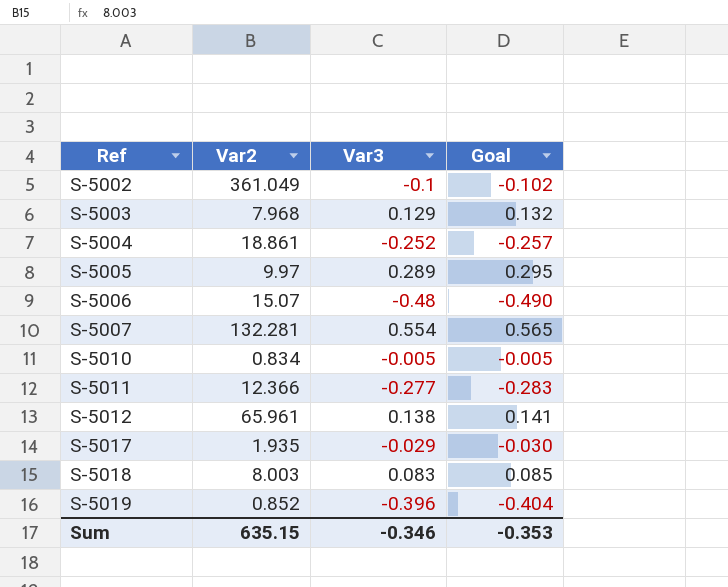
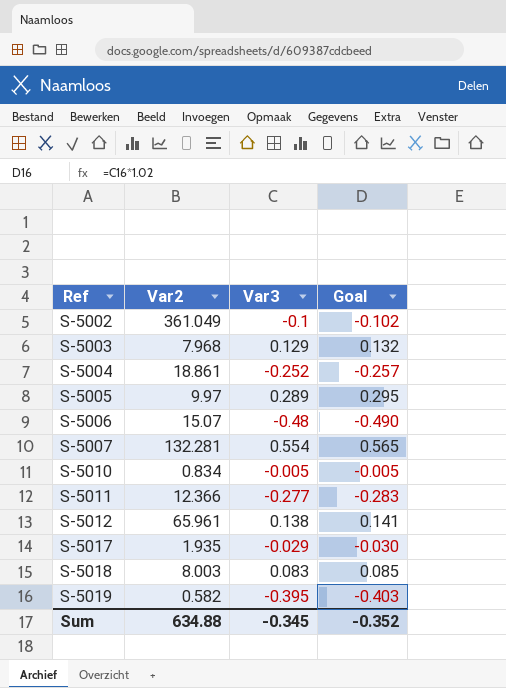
S-5019 | Var2: 0.852 -> 0.582
S-5019 | Var3: -0.396 -> -0.395
S-5019 | Goal: -0.404 -> -0.403
Sum | Var2: 635.15 -> 634.88
Sum | Var3: -0.346 -> -0.345
Sum | Goal: -0.353 -> -0.352

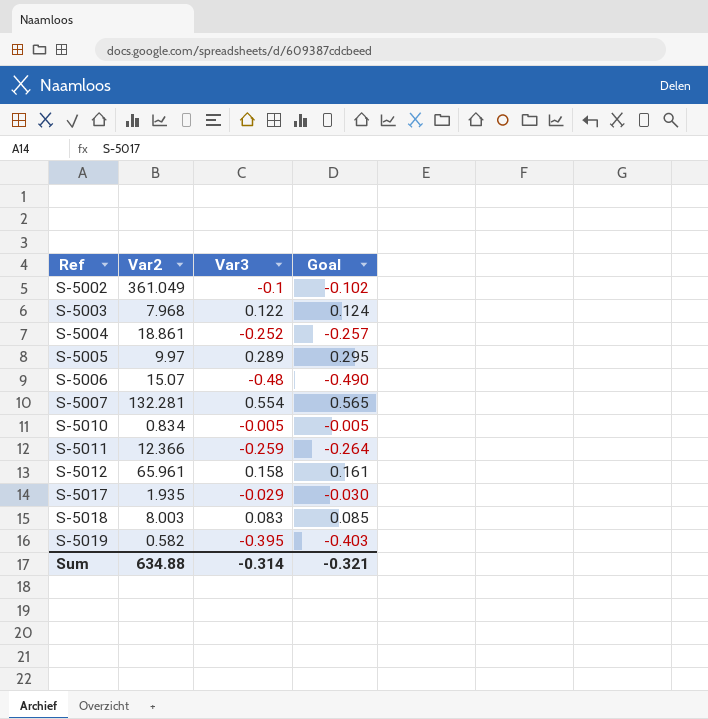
S-5003 | Var3: 0.129 -> 0.122
S-5003 | Goal: 0.132 -> 0.124
S-5011 | Var3: -0.277 -> -0.259
S-5011 | Goal: -0.283 -> -0.264
S-5012 | Var3: 0.138 -> 0.158
S-5012 | Goal: 0.141 -> 0.161
Sum | Var3: -0.345 -> -0.314
Sum | Goal: -0.352 -> -0.321

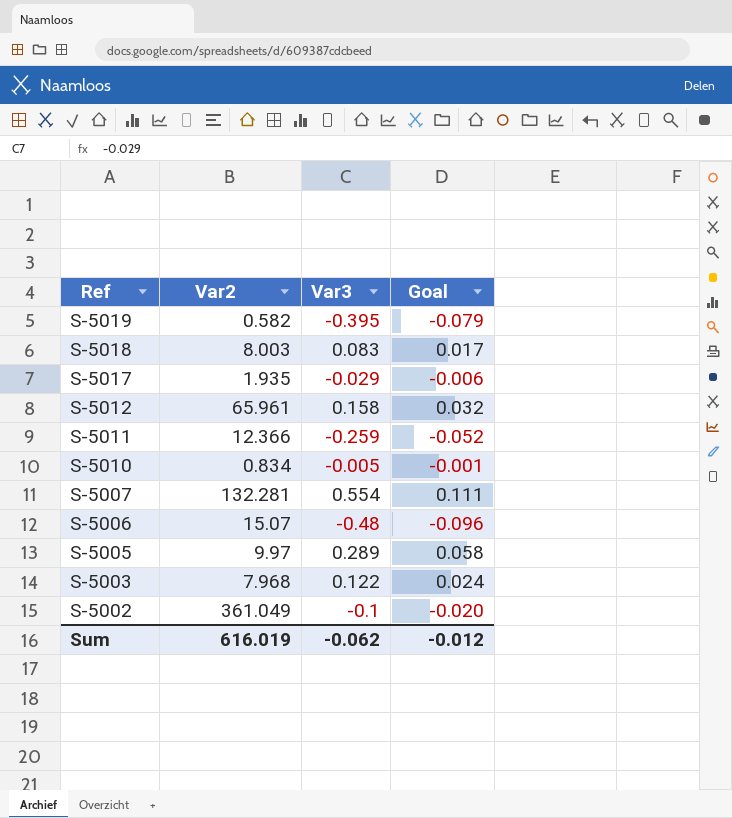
row order: Ref ascending -> Ref descending
column Goal | formula: [Var3] * 1.02 -> [Var3] * 0.2
row S-5004: 18.861 | -0.252 | -0.257 -> none
Sum | Var2: 634.88 -> 616.019
Sum | Var3: -0.314 -> -0.062
Sum | Goal: -0.321 -> -0.012

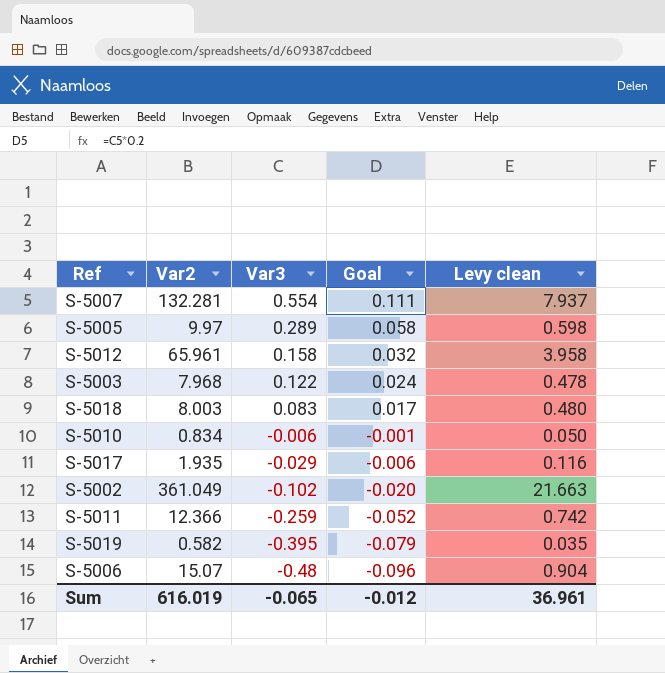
row order: Ref descending -> Var3 descending
column Levy clean | formula: none -> [Var2] * 0.06
S-5010 | Var3: -0.005 -> -0.006
S-5002 | Var3: -0.1 -> -0.102
Sum | Var3: -0.062 -> -0.065

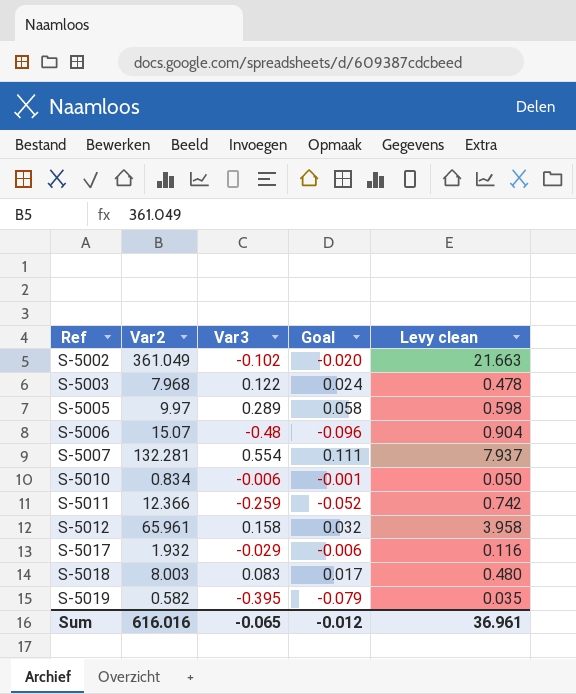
row order: Var3 descending -> Ref ascending
S-5017 | Var2: 1.935 -> 1.932
Sum | Var2: 616.019 -> 616.016

